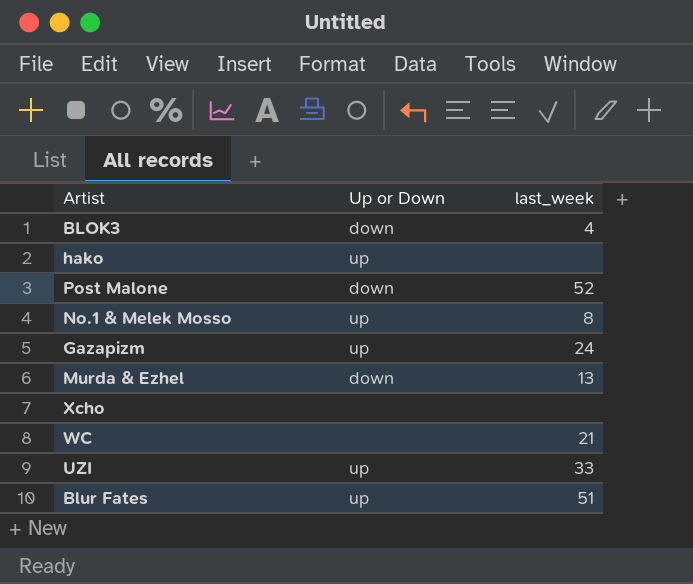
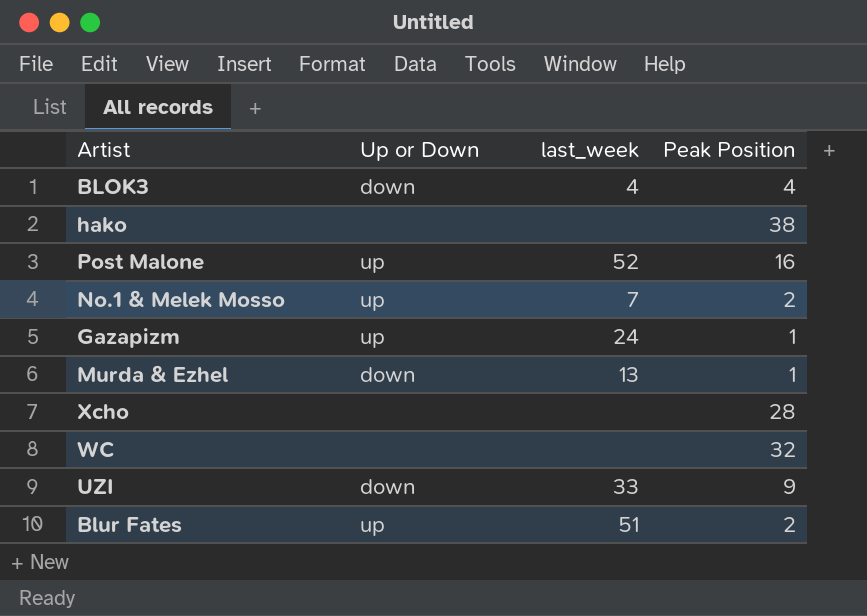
column Peak Position | position: none -> 4
hako | Up or Down: up -> none
Post Malone | Up or Down: down -> up
No.1 & Melek Mosso | last_week: 8 -> 7
WC | last_week: 21 -> none
UZI | Up or Down: up -> down

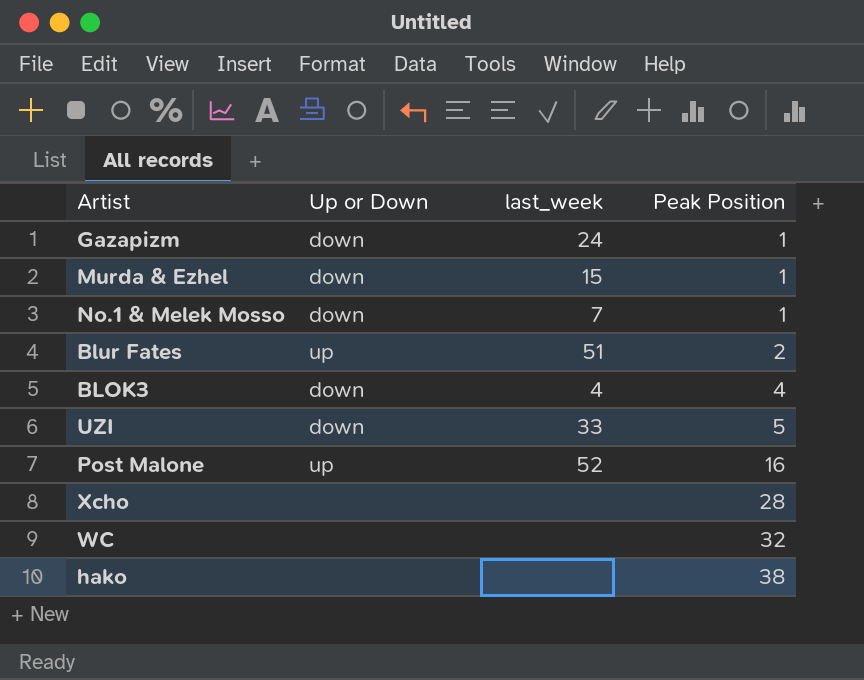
row order: none -> Peak Position ascending
Gazapizm | Up or Down: up -> down
Murda & Ezhel | last_week: 13 -> 15
No.1 & Melek Mosso | Up or Down: up -> down
No.1 & Melek Mosso | Peak Position: 2 -> 1
UZI | Peak Position: 9 -> 5

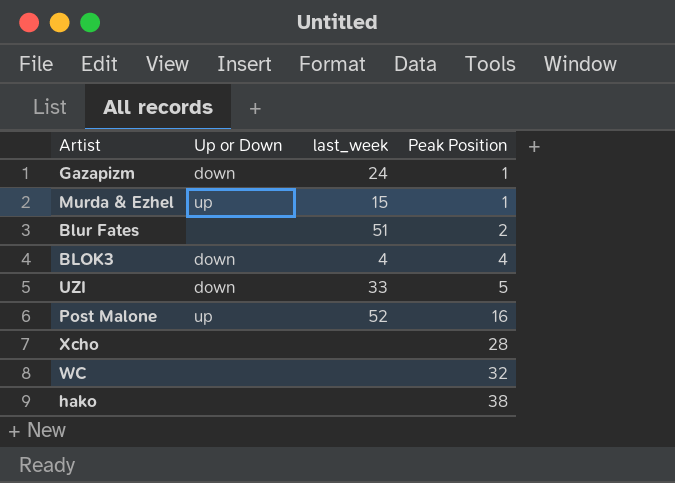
row No.1 & Melek Mosso: down | 7 | 1 -> none
Murda & Ezhel | Up or Down: down -> up
Blur Fates | Up or Down: up -> none

